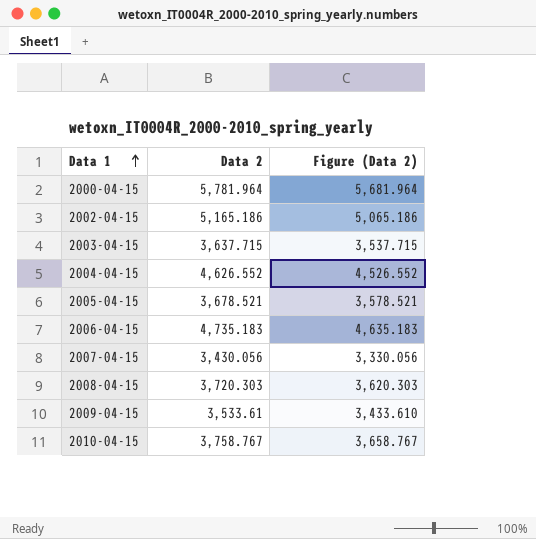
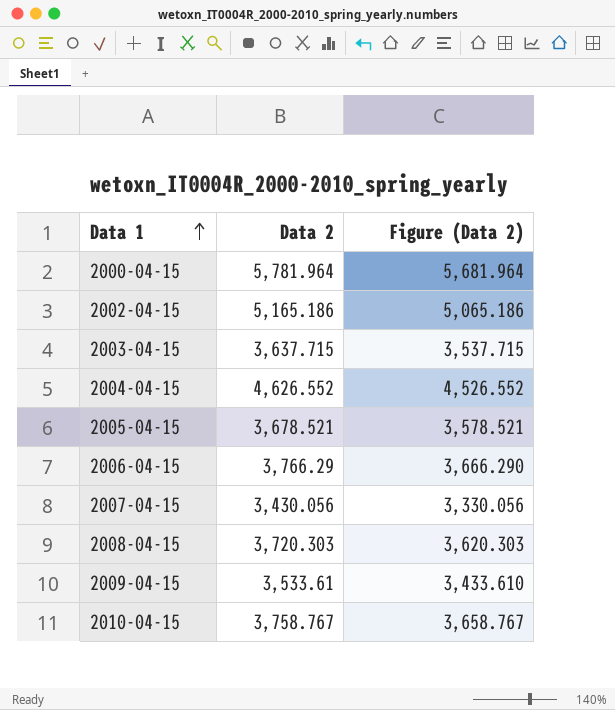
2006-04-15 | Data 2: 4,735.183 -> 3,766.29
2006-04-15 | Figure (Data 2): 4,635.183 -> 3,666.290

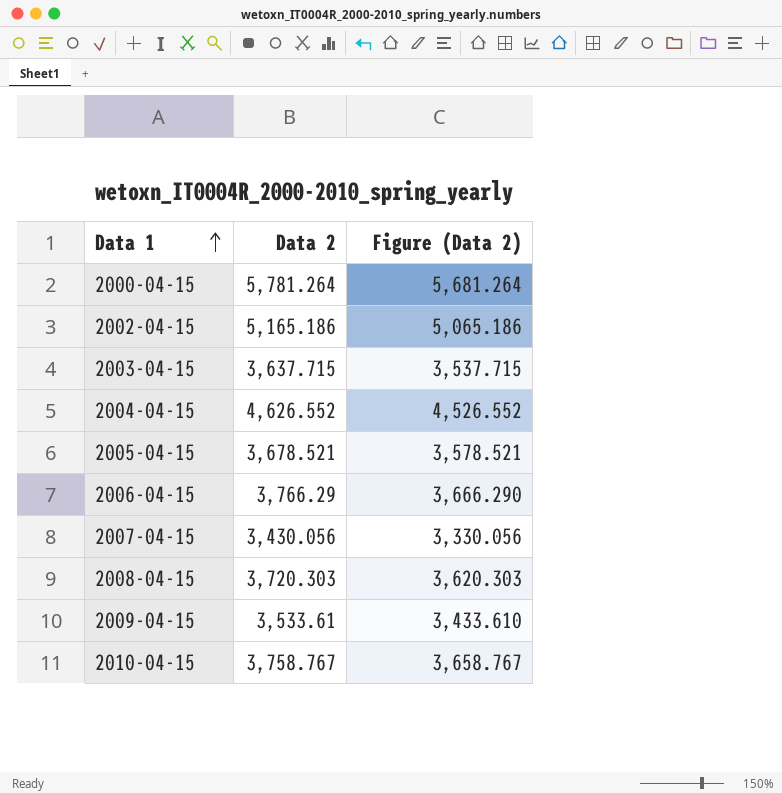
2000-04-15 | Data 2: 5,781.964 -> 5,781.264
2000-04-15 | Figure (Data 2): 5,681.964 -> 5,681.264

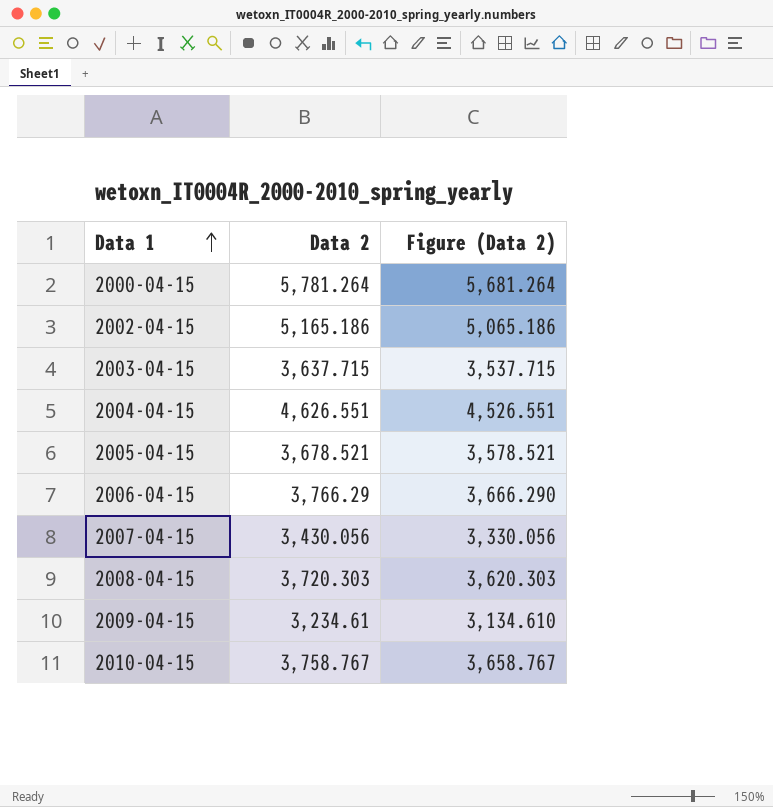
2004-04-15 | Data 2: 4,626.552 -> 4,626.551
2004-04-15 | Figure (Data 2): 4,526.552 -> 4,526.551
2009-04-15 | Data 2: 3,533.61 -> 3,234.61
2009-04-15 | Figure (Data 2): 3,433.610 -> 3,134.610

